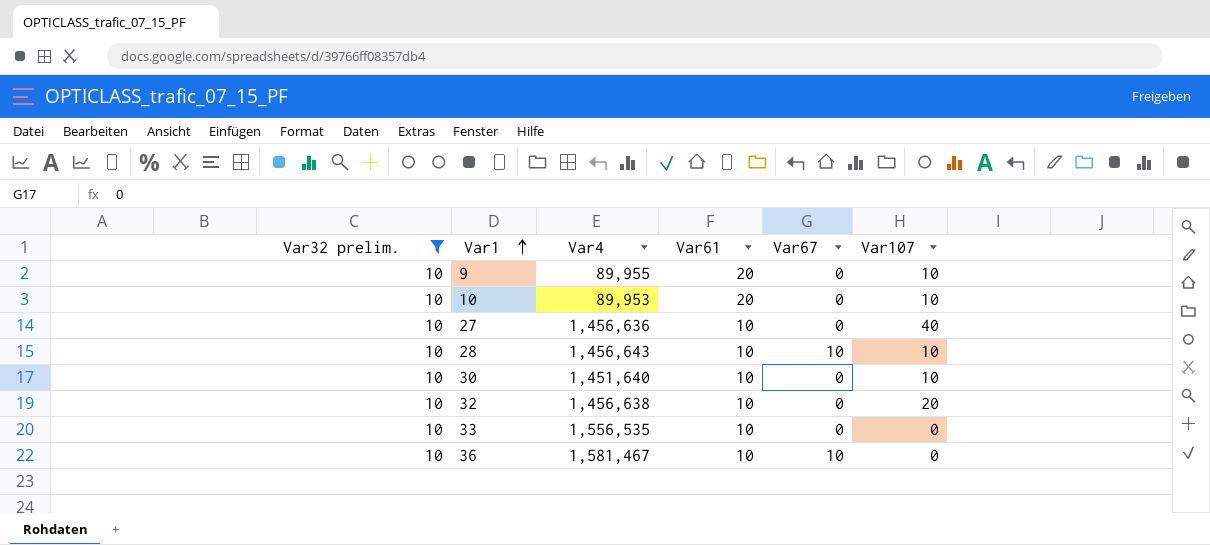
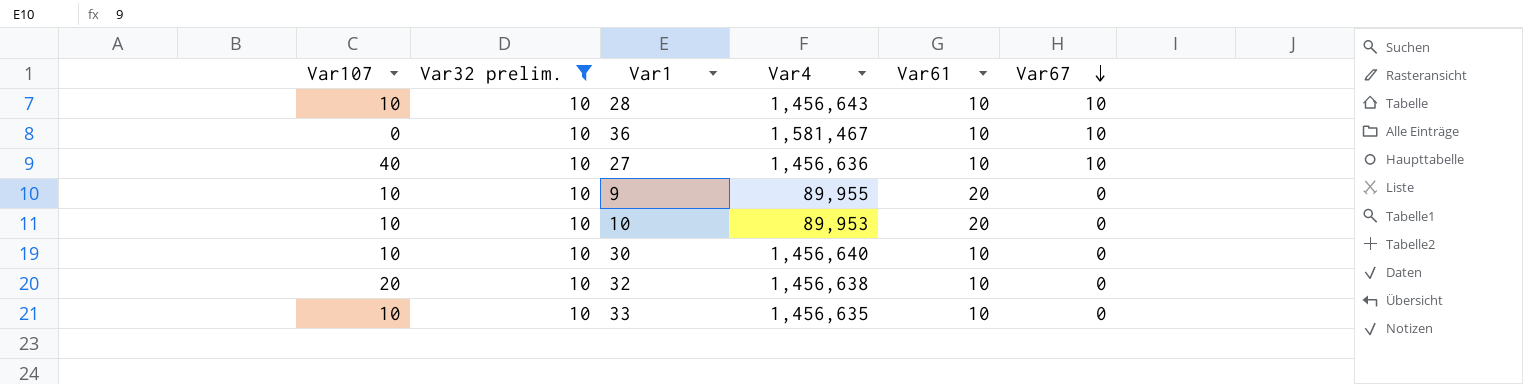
row order: Var1 ascending -> Var67 descending
column Var107 | position: 6 -> 1
27 | Var67: 0 -> 10
30 | Var4: 1,451,640 -> 1,456,640
33 | Var107: 0 -> 10
33 | Var4: 1,556,535 -> 1,456,635

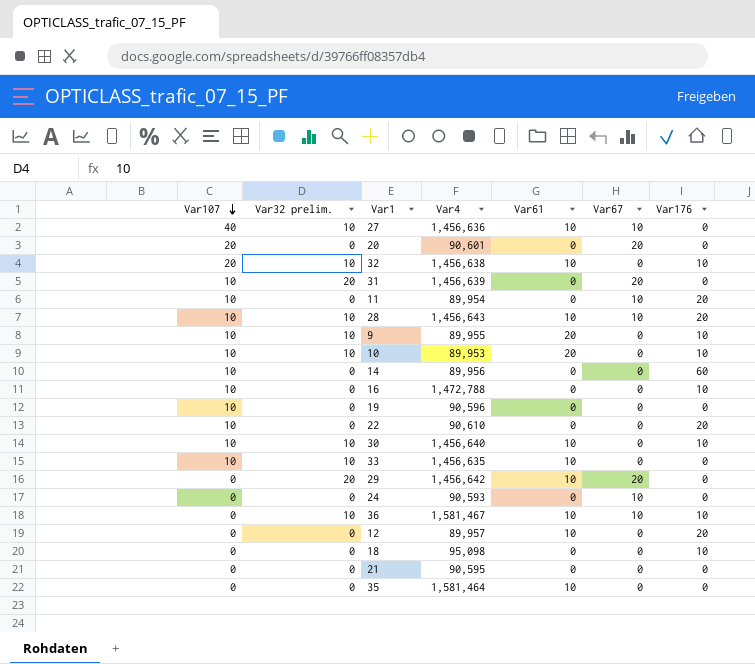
filter: Var32 prelim. = 10 -> none
row order: Var67 descending -> Var107 descending
column Var176 | position: none -> 7

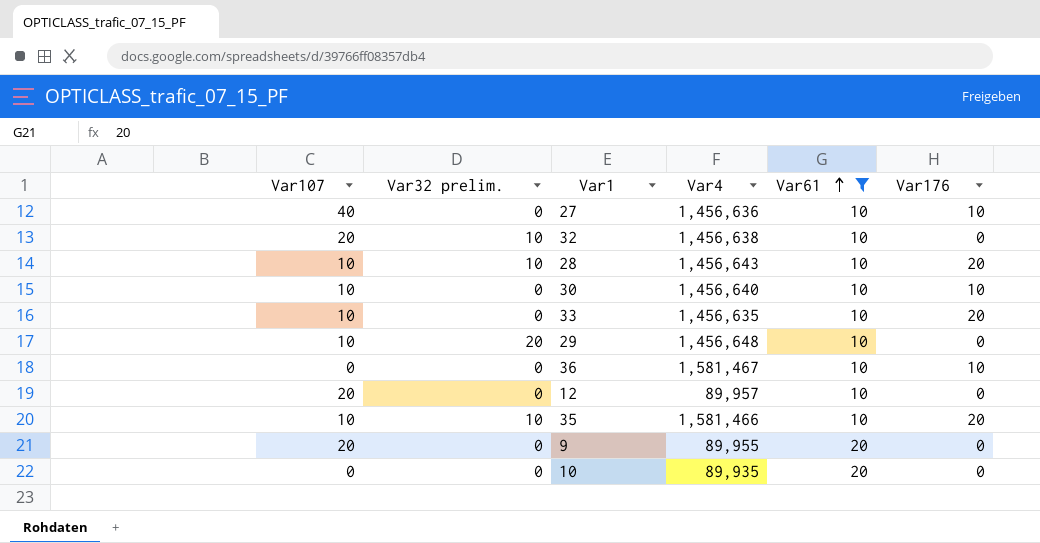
filter: none -> Var61 != 0
row order: Var107 descending -> Var61 ascending
column Var67 | position: 6 -> none
27 | Var32 prelim.: 10 -> 0
27 | Var176: 0 -> 10
32 | Var176: 10 -> 0
30 | Var32 prelim.: 10 -> 0
33 | Var32 prelim.: 10 -> 0
33 | Var176: 0 -> 20
29 | Var107: 0 -> 10
29 | Var4: 1,456,642 -> 1,456,648
36 | Var32 prelim.: 10 -> 0
12 | Var107: 0 -> 20
12 | Var176: 20 -> 0
35 | Var107: 0 -> 10
35 | Var32 prelim.: 0 -> 10
35 | Var4: 1,581,464 -> 1,581,466
35 | Var176: 0 -> 20
9 | Var107: 10 -> 20
9 | Var32 prelim.: 10 -> 0
9 | Var176: 10 -> 0
10 | Var107: 10 -> 0
10 | Var32 prelim.: 10 -> 0
10 | Var4: 89,953 -> 89,935
10 | Var176: 10 -> 0

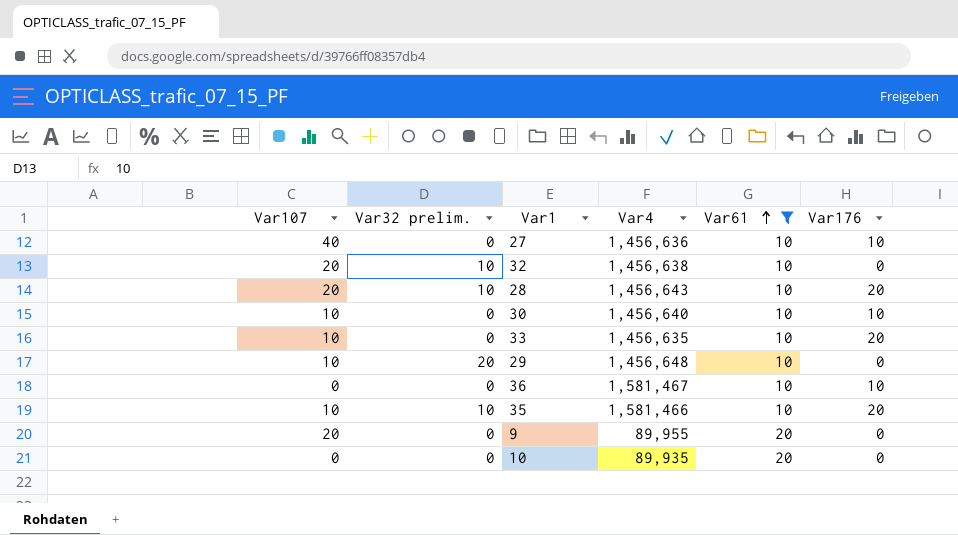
row 12: 20 | 0 | 89,957 | 10 | 0 -> none
28 | Var107: 10 -> 20

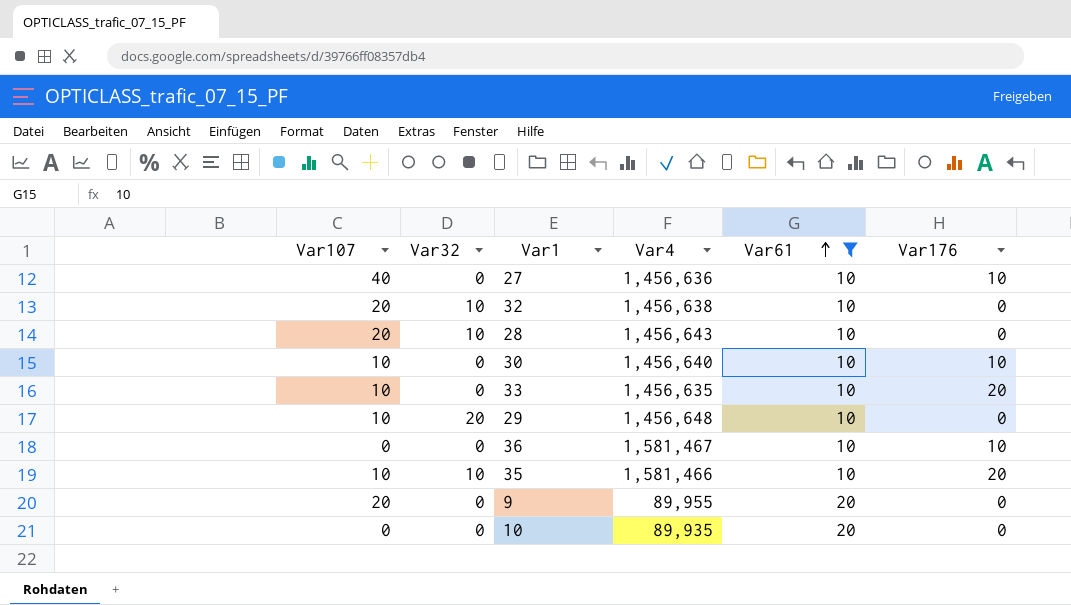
column name: Var32 prelim. -> Var32
28 | Var176: 20 -> 0

